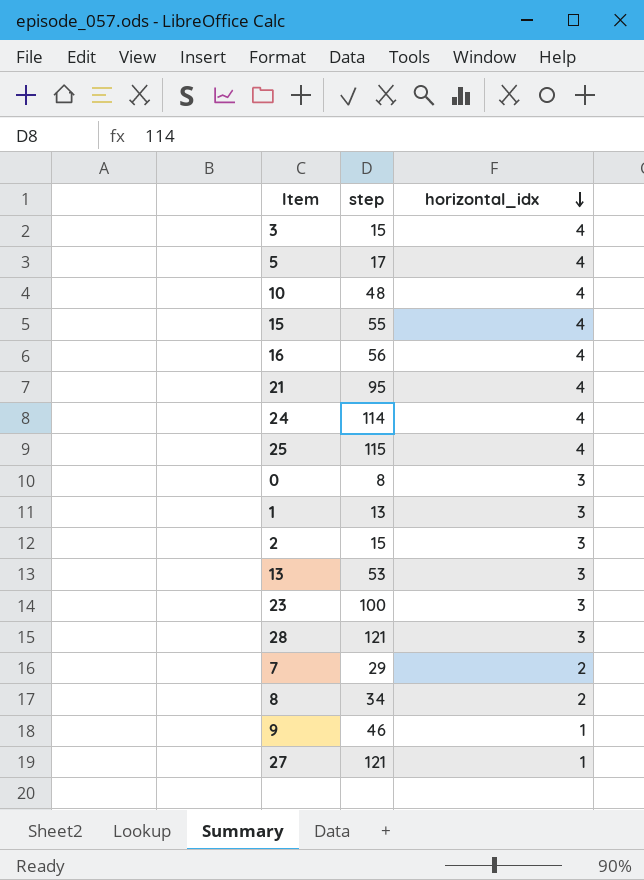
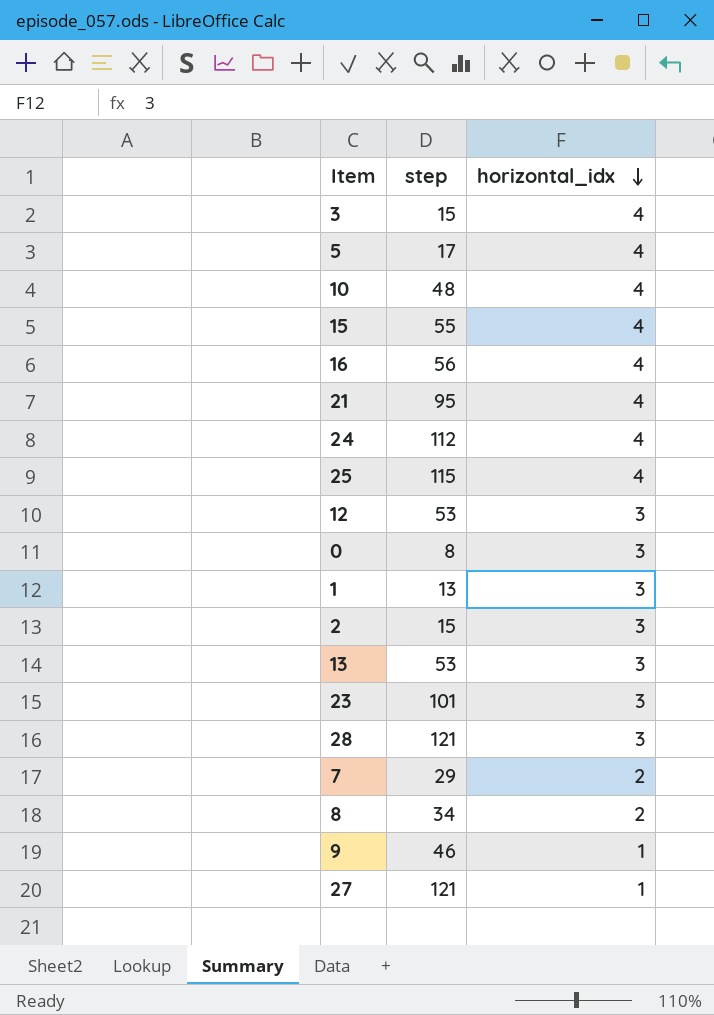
24 | step: 114 -> 112
row 12: none -> 53 | 3
23 | step: 100 -> 101

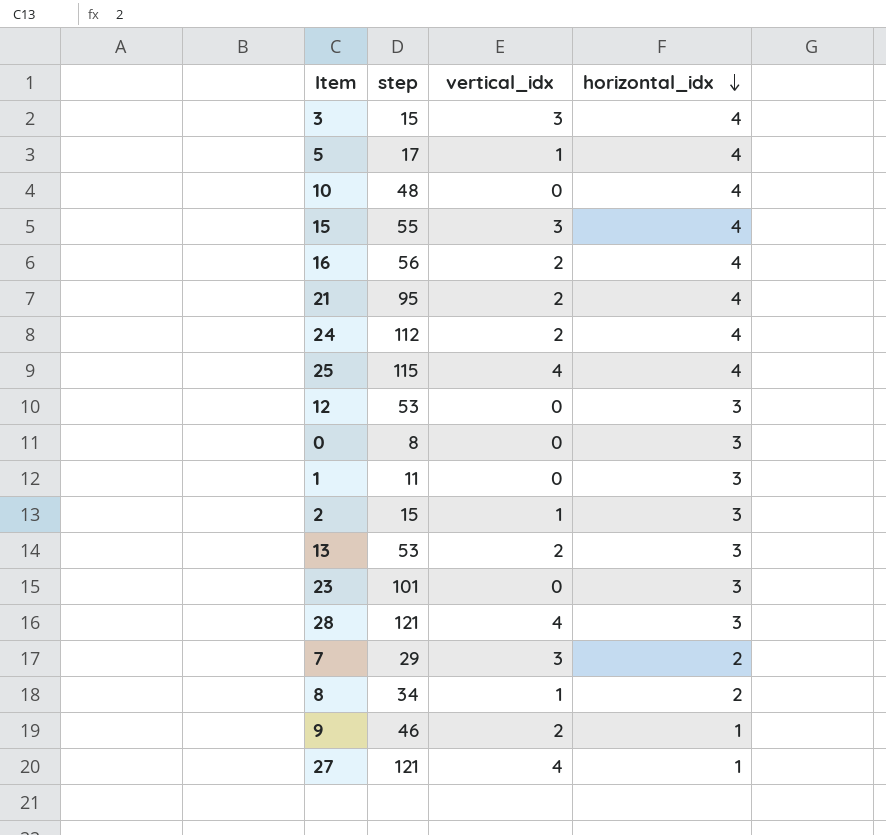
column vertical_idx | position: none -> 3
1 | step: 13 -> 11

